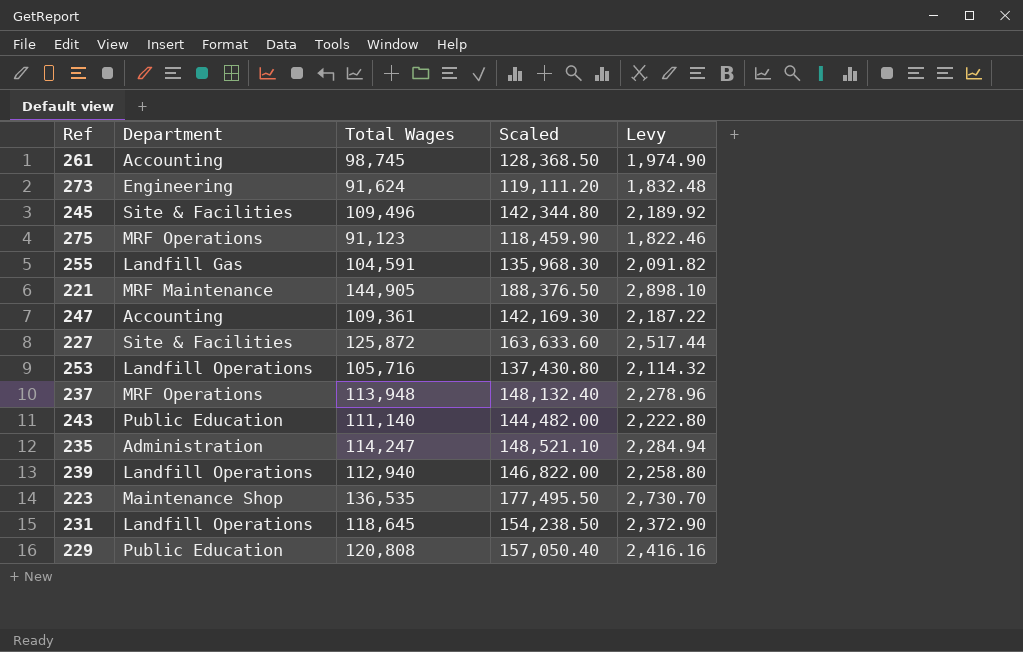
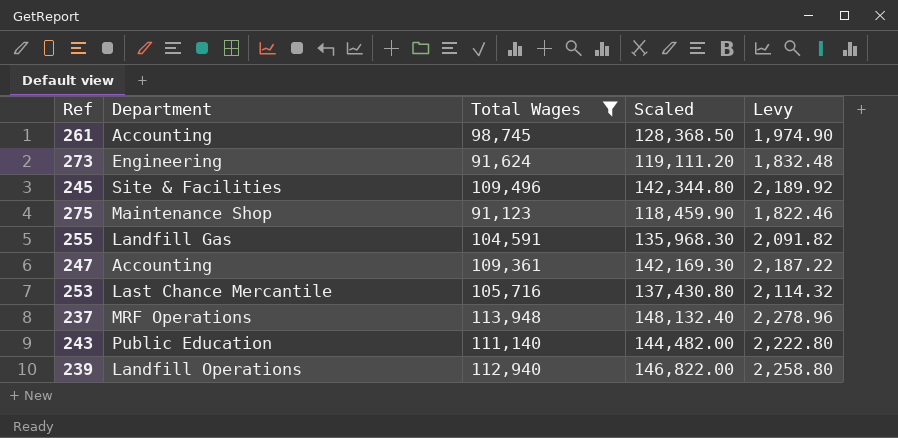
filter: none -> Total Wages <= 113,948
275 | Department: MRF Operations -> Maintenance Shop
253 | Department: Landfill Operations -> Last Chance Mercantile

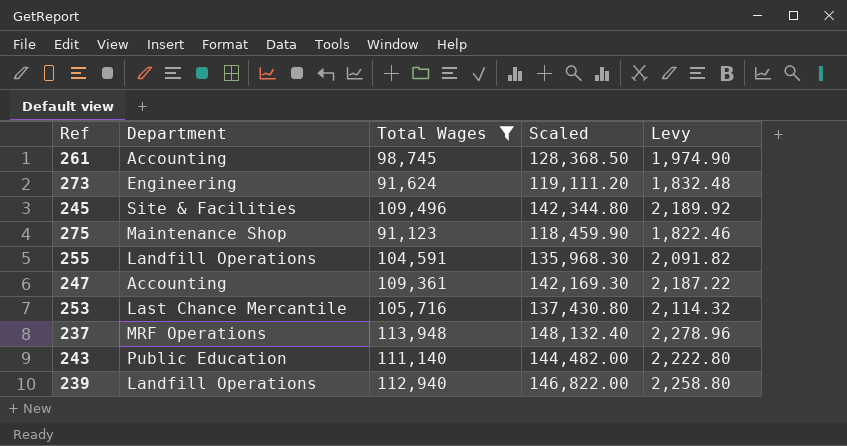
255 | Department: Landfill Gas -> Landfill Operations

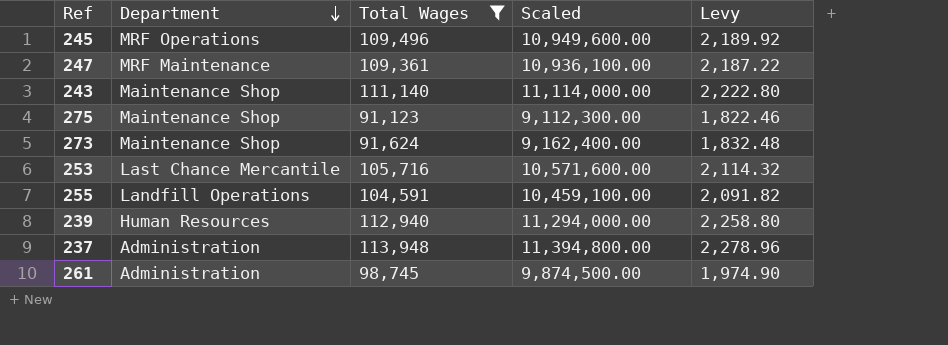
row order: none -> Department descending
column Scaled | formula: [Total Wages] * 1.3 -> [Total Wages] * 100
245 | Department: Site & Facilities -> MRF Operations
247 | Department: Accounting -> MRF Maintenance
243 | Department: Public Education -> Maintenance Shop
273 | Department: Engineering -> Maintenance Shop
239 | Department: Landfill Operations -> Human Resources
237 | Department: MRF Operations -> Administration
261 | Department: Accounting -> Administration

